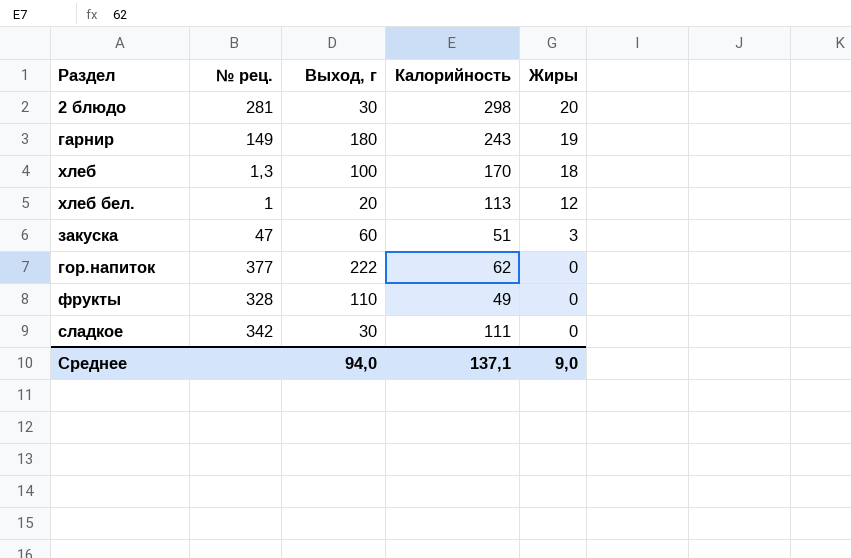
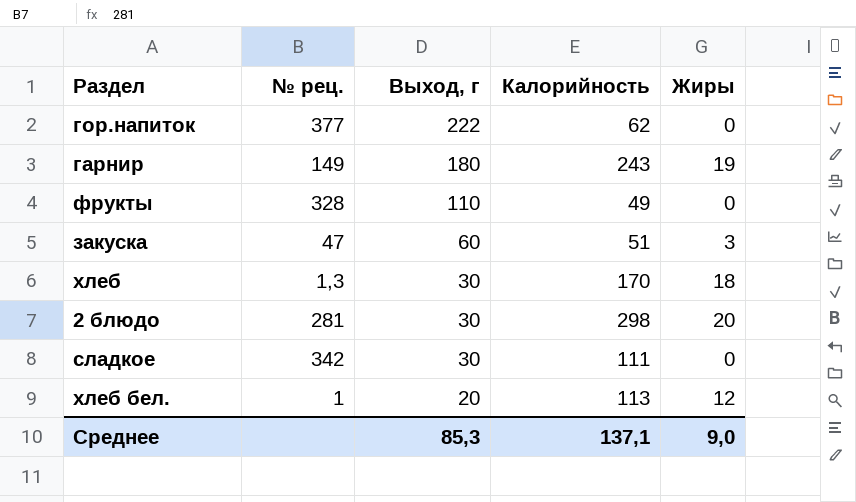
row order: Жиры descending -> Выход, г descending
хлеб | Выход, г: 100 -> 30
Среднее | Выход, г: 94,0 -> 85,3

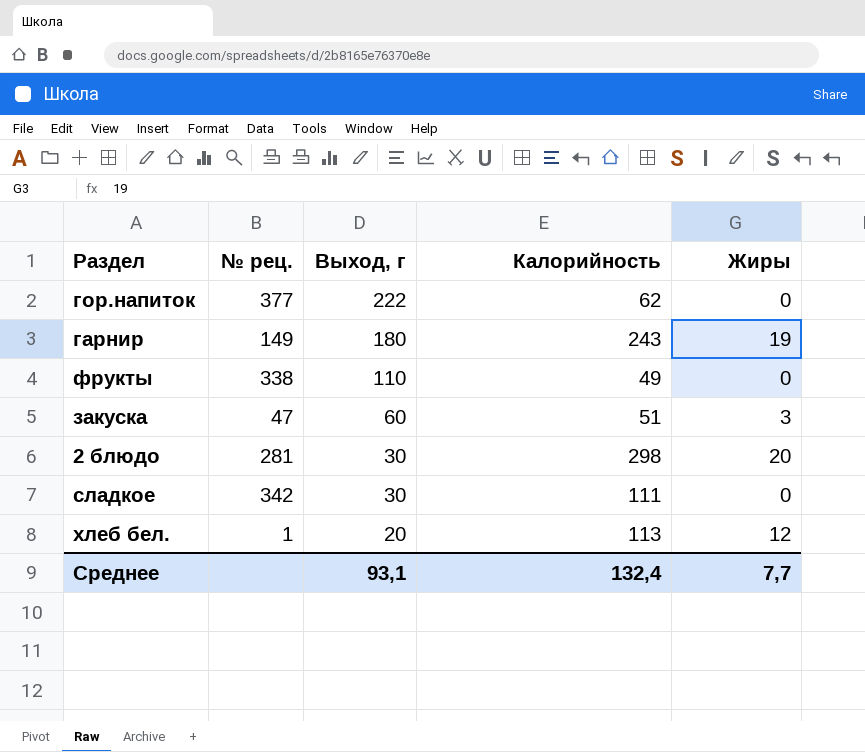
row хлеб: 1,3 | 30 | 170 | 18 -> none
фрукты | № рец.: 328 -> 338
Среднее | Выход, г: 85,3 -> 93,1
Среднее | Калорийность: 137,1 -> 132,4
Среднее | Жиры: 9,0 -> 7,7

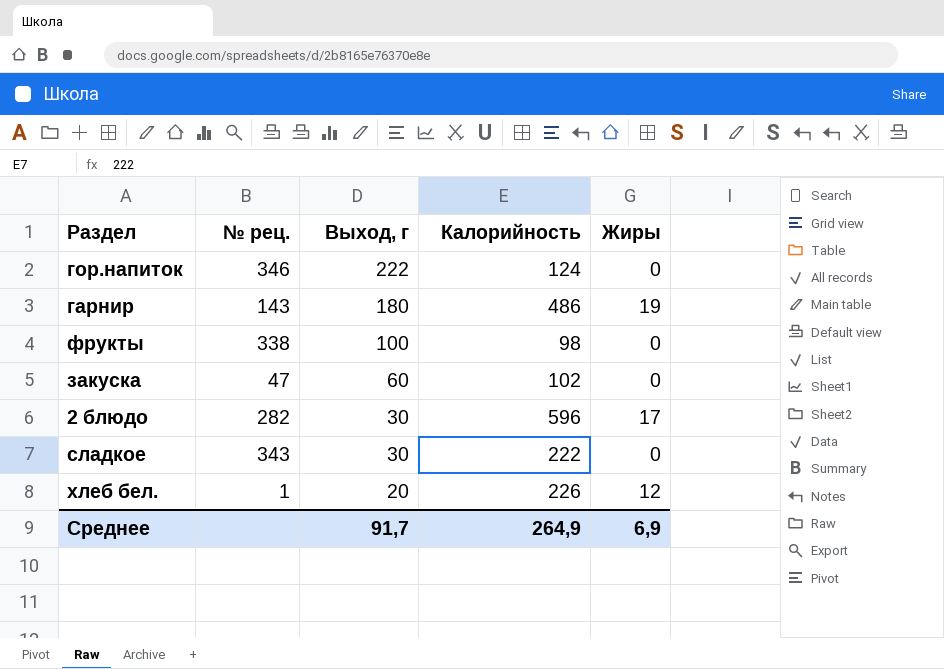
гор.напиток | № рец.: 377 -> 346
гор.напиток | Калорийность: 62 -> 124
гарнир | № рец.: 149 -> 143
гарнир | Калорийность: 243 -> 486
фрукты | Выход, г: 110 -> 100
фрукты | Калорийность: 49 -> 98
закуска | Калорийность: 51 -> 102
закуска | Жиры: 3 -> 0
2 блюдо | № рец.: 281 -> 282
2 блюдо | Калорийность: 298 -> 596
2 блюдо | Жиры: 20 -> 17
сладкое | № рец.: 342 -> 343
сладкое | Калорийность: 111 -> 222
хлеб бел. | Калорийность: 113 -> 226
Среднее | Выход, г: 93,1 -> 91,7
Среднее | Калорийность: 132,4 -> 264,9
Среднее | Жиры: 7,7 -> 6,9

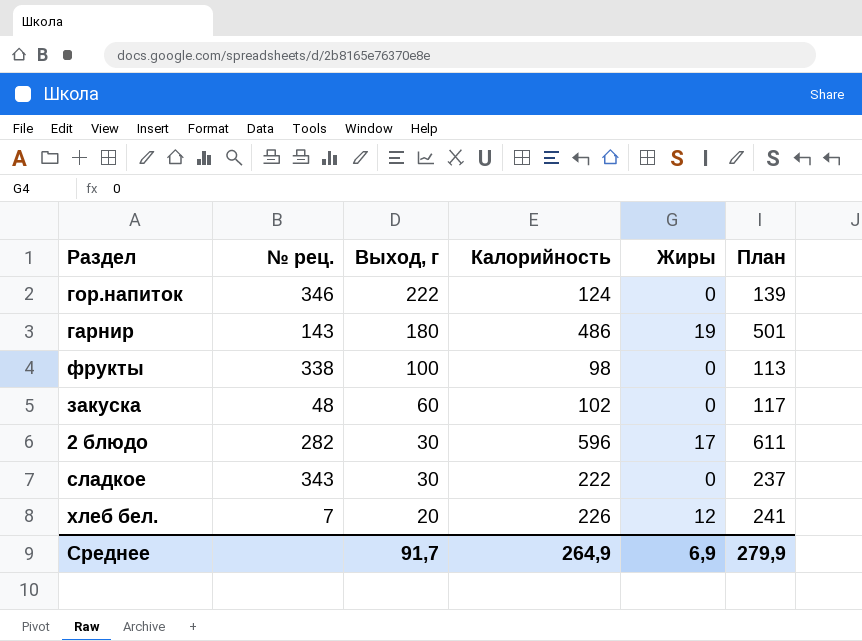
column План | formula: none -> [Калорийность] + 15
закуска | № рец.: 47 -> 48
хлеб бел. | № рец.: 1 -> 7

